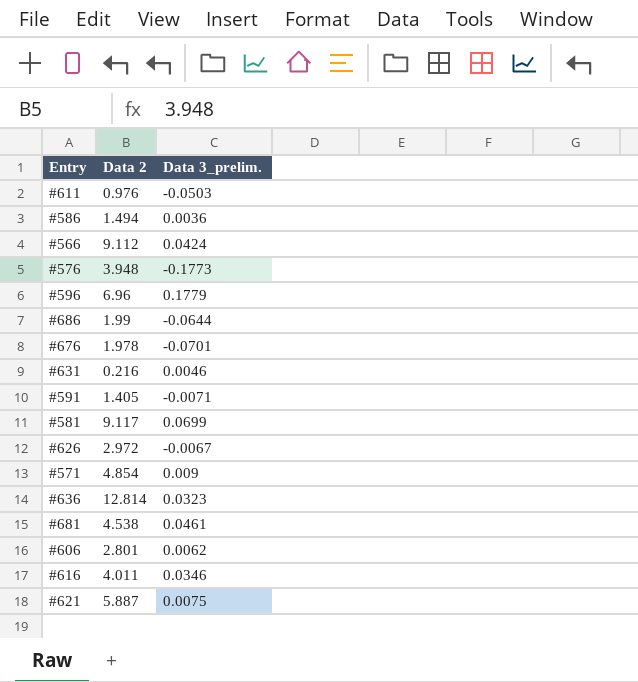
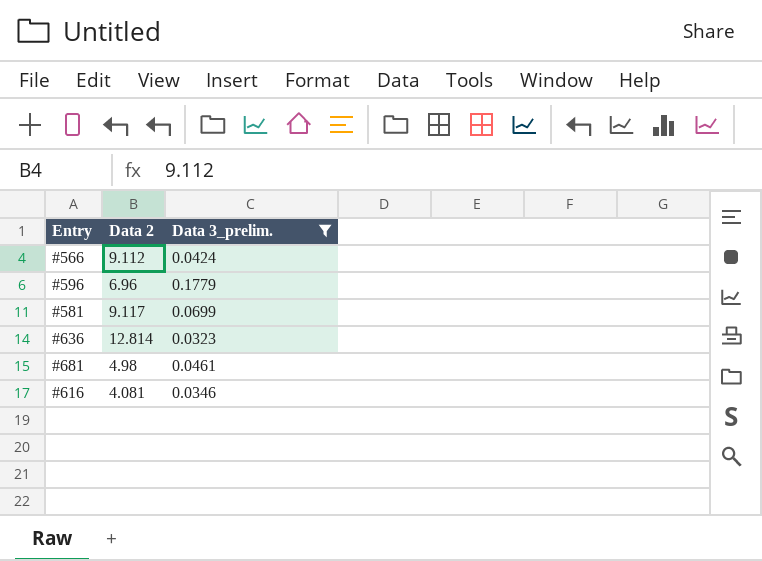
filter: none -> Data 3_prelim. >= 0.0323
#681 | Data 2: 4.538 -> 4.98
#616 | Data 2: 4.011 -> 4.081

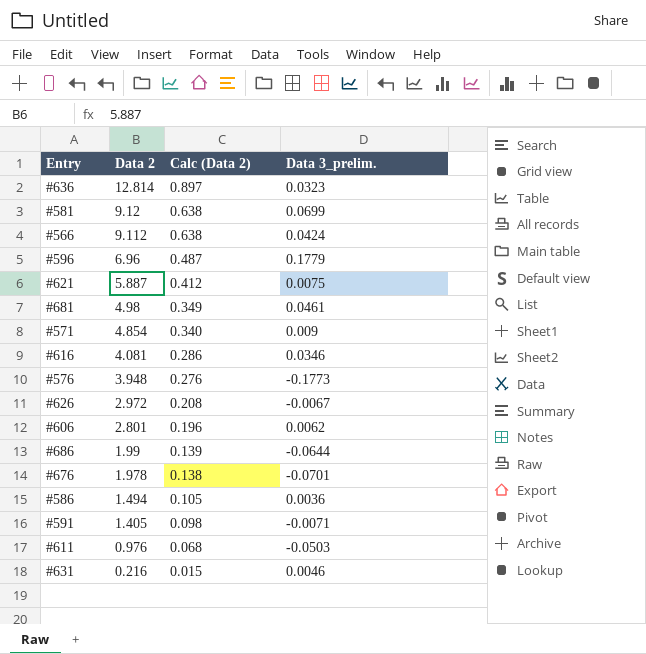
filter: Data 3_prelim. >= 0.0323 -> none
row order: none -> Data 2 descending
column Calc (Data 2) | formula: none -> [Data 2] * 0.07
#581 | Data 2: 9.117 -> 9.12

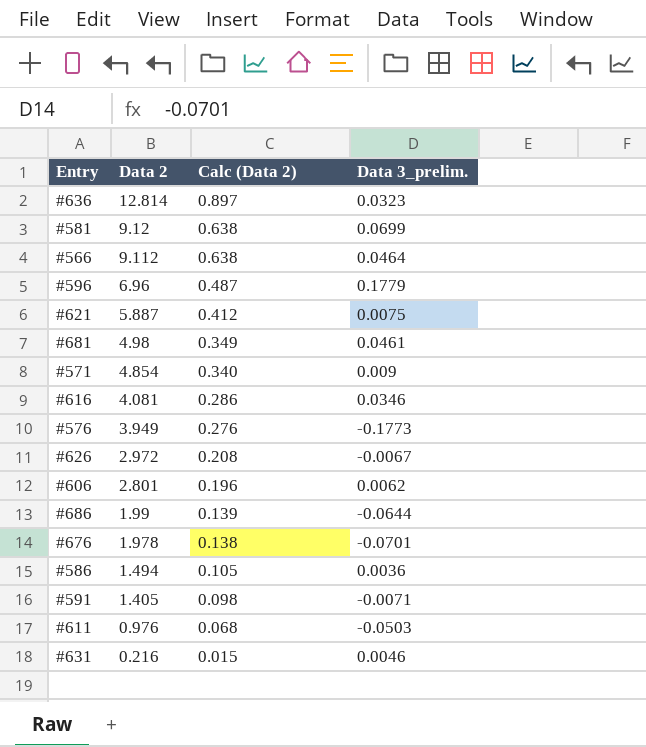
#566 | Data 3_prelim.: 0.0424 -> 0.0464
#576 | Data 2: 3.948 -> 3.949

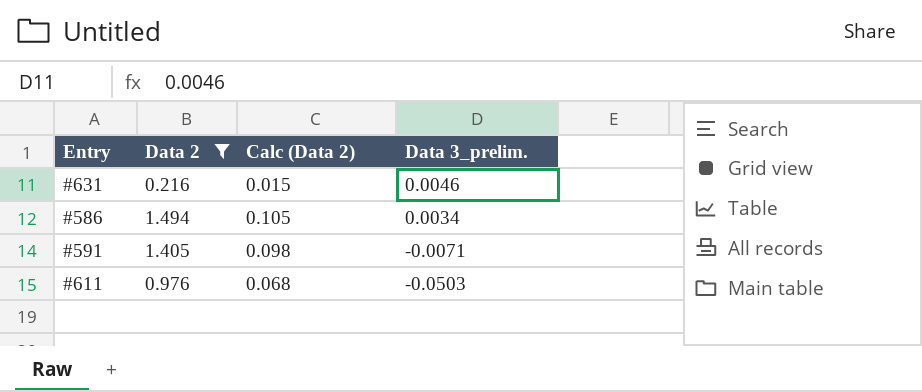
filter: none -> Data 2 <= 1.494
row order: Data 2 descending -> Data 3_prelim. descending
#586 | Data 3_prelim.: 0.0036 -> 0.0034

